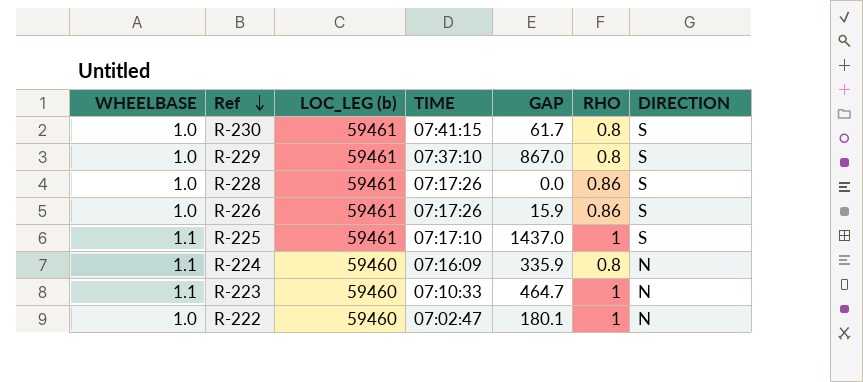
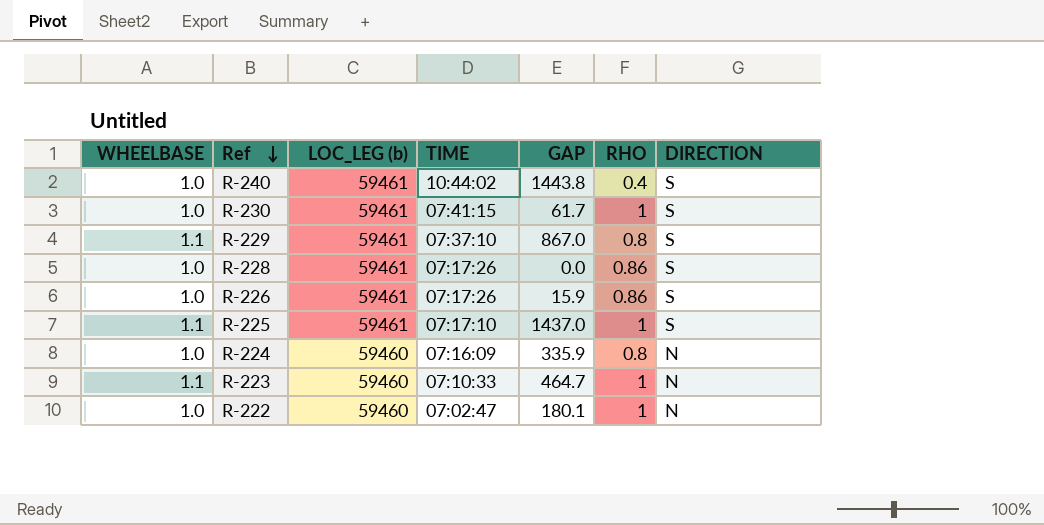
row R-240: none -> 1.0 | 59461 | 10:44:02 | 1443.8 | 0.4 | S
R-230 | RHO: 0.8 -> 1
R-229 | WHEELBASE: 1.0 -> 1.1
R-224 | WHEELBASE: 1.1 -> 1.0

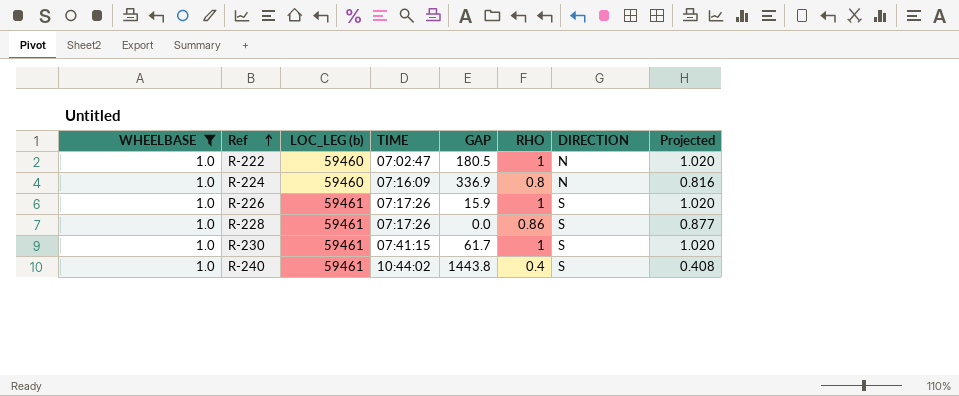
filter: none -> WHEELBASE = 1.0
row order: Ref descending -> Ref ascending
column Projected | formula: none -> [RHO] * 1.02
R-222 | GAP: 180.1 -> 180.5
R-224 | GAP: 335.9 -> 336.9
R-226 | RHO: 0.86 -> 1

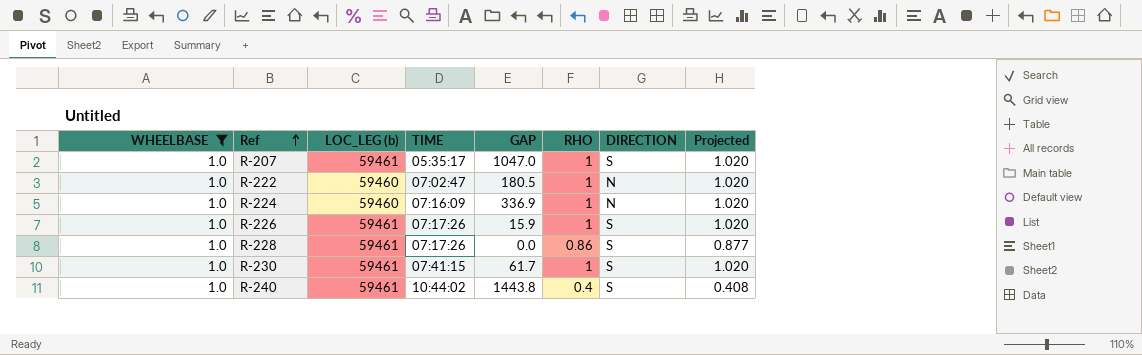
row R-207: none -> 1.0 | 59461 | 05:35:17 | 1047.0 | 1 | S | 1.020
R-224 | RHO: 0.8 -> 1
R-224 | Projected: 0.816 -> 1.020

